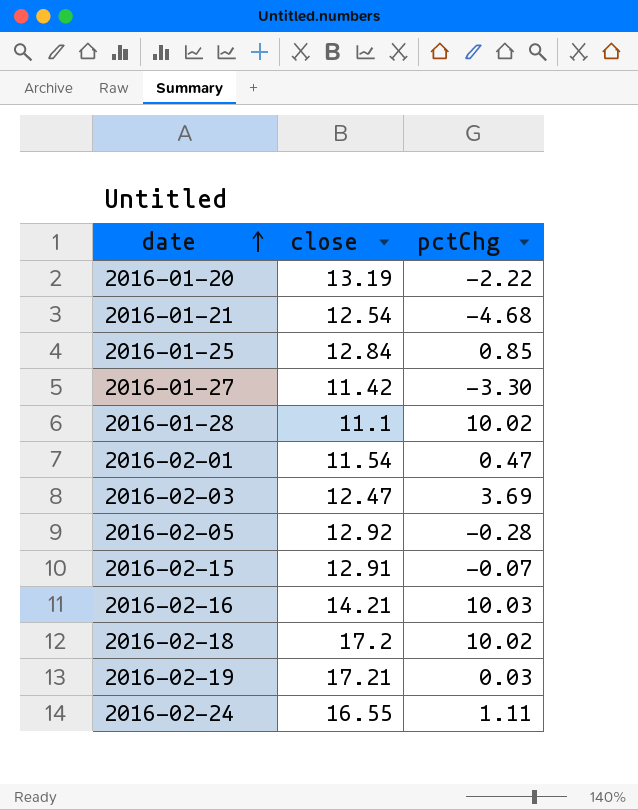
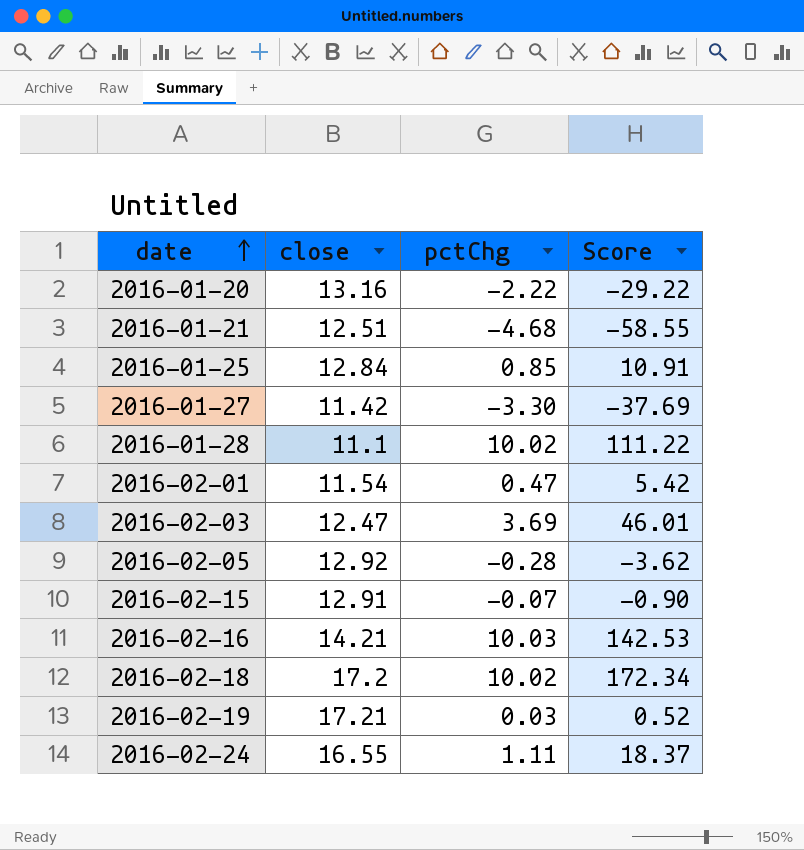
column Score | formula: none -> [close] * [pctChg]
2016-01-20 | close: 13.19 -> 13.16
2016-01-21 | close: 12.54 -> 12.51

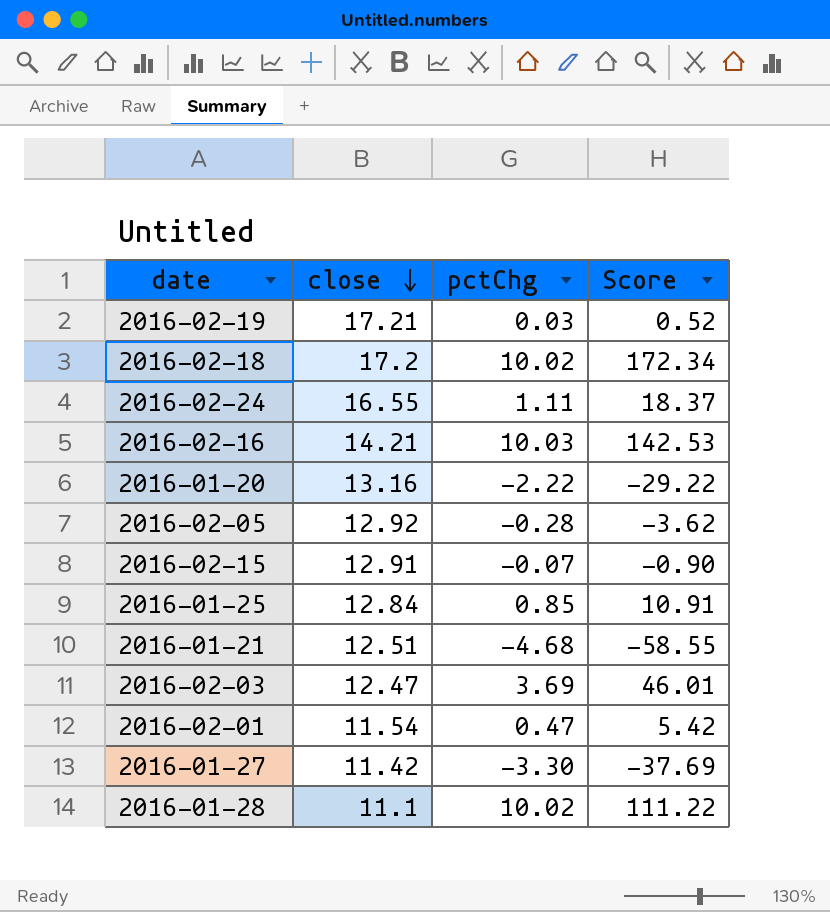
row order: date ascending -> close descending

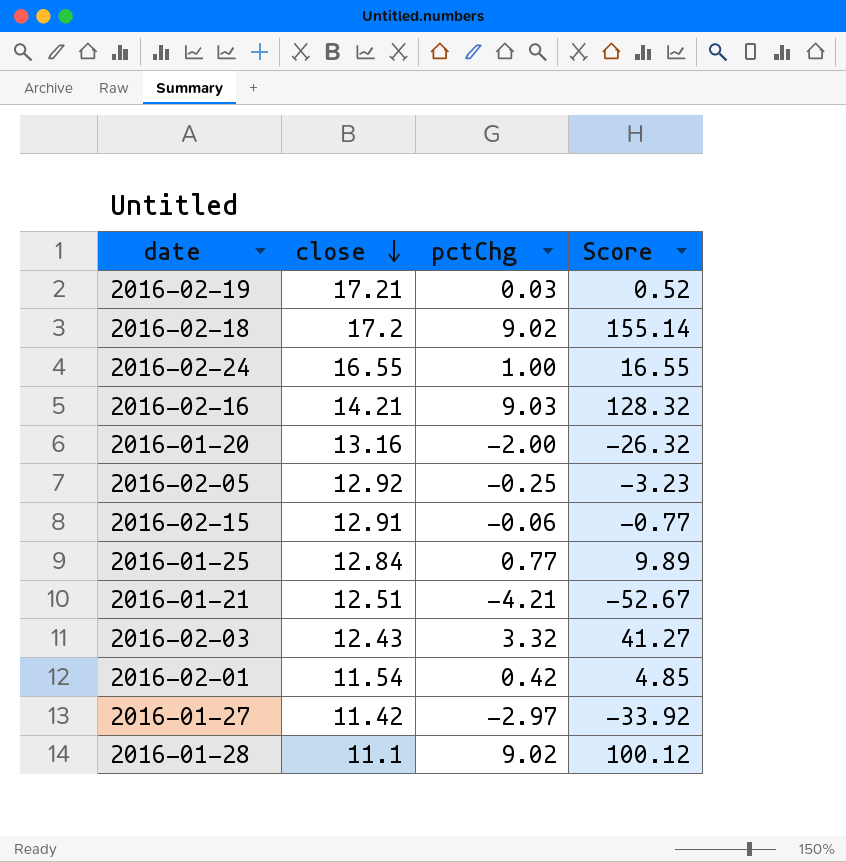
2016-02-18 | pctChg: 10.02 -> 9.02
2016-02-18 | Score: 172.34 -> 155.14
2016-02-24 | pctChg: 1.11 -> 1.00
2016-02-24 | Score: 18.37 -> 16.55
2016-02-16 | pctChg: 10.03 -> 9.03
2016-02-16 | Score: 142.53 -> 128.32
2016-01-20 | pctChg: -2.22 -> -2.00
2016-01-20 | Score: -29.22 -> -26.32
2016-02-05 | pctChg: -0.28 -> -0.25
2016-02-05 | Score: -3.62 -> -3.23
2016-02-15 | pctChg: -0.07 -> -0.06
2016-02-15 | Score: -0.90 -> -0.77
2016-01-25 | pctChg: 0.85 -> 0.77
2016-01-25 | Score: 10.91 -> 9.89
2016-01-21 | pctChg: -4.68 -> -4.21
2016-01-21 | Score: -58.55 -> -52.67
2016-02-03 | close: 12.47 -> 12.43
2016-02-03 | pctChg: 3.69 -> 3.32
2016-02-03 | Score: 46.01 -> 41.27
2016-02-01 | pctChg: 0.47 -> 0.42
2016-02-01 | Score: 5.42 -> 4.85
2016-01-27 | pctChg: -3.30 -> -2.97
2016-01-27 | Score: -37.69 -> -33.92
2016-01-28 | pctChg: 10.02 -> 9.02
2016-01-28 | Score: 111.22 -> 100.12

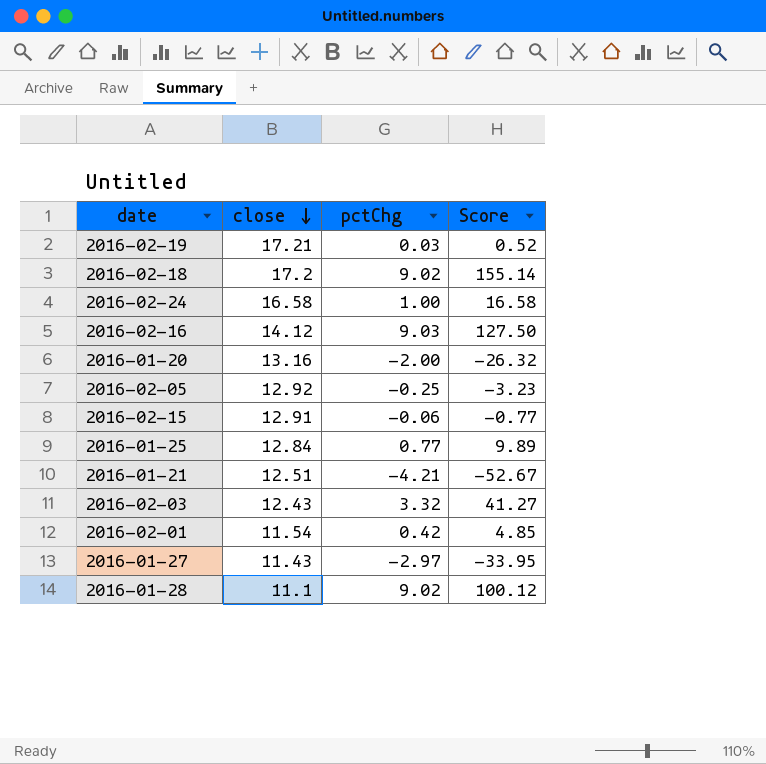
2016-02-24 | close: 16.55 -> 16.58
2016-02-24 | Score: 16.55 -> 16.58
2016-02-16 | close: 14.21 -> 14.12
2016-02-16 | Score: 128.32 -> 127.50
2016-01-27 | close: 11.42 -> 11.43
2016-01-27 | Score: -33.92 -> -33.95

